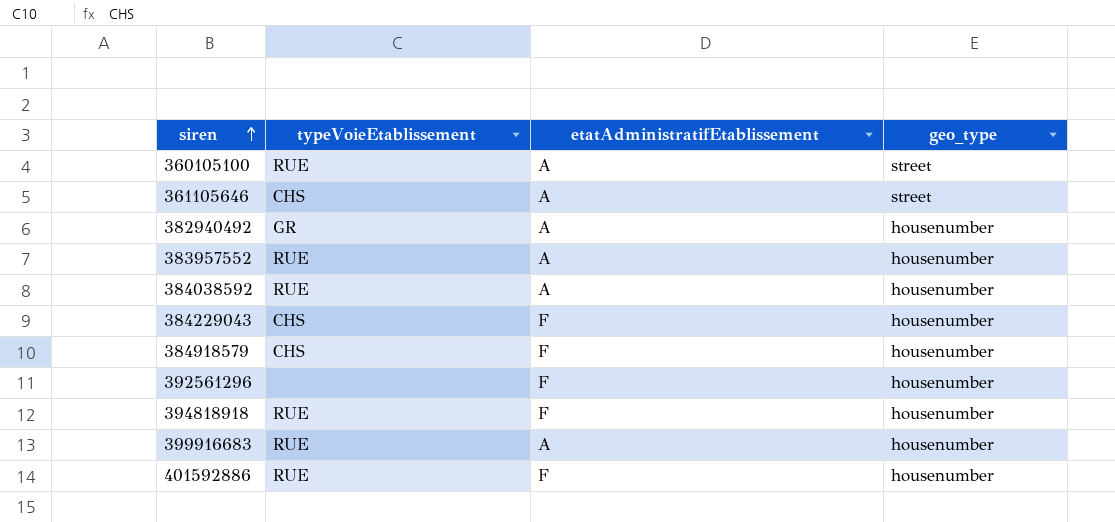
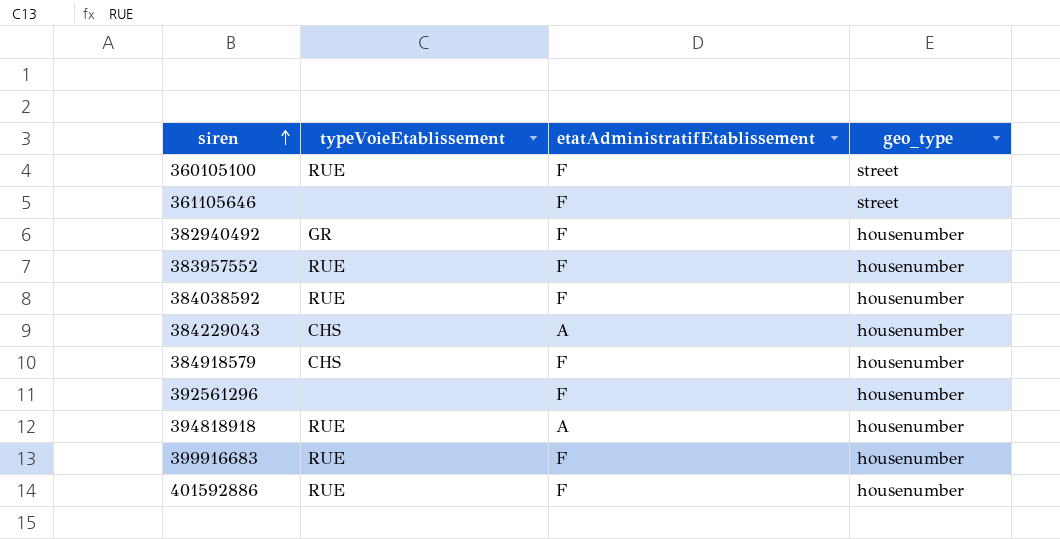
360105100 | etatAdministratifEtablissement: A -> F
361105646 | typeVoieEtablissement: CHS -> none
361105646 | etatAdministratifEtablissement: A -> F
382940492 | etatAdministratifEtablissement: A -> F
383957552 | etatAdministratifEtablissement: A -> F
384038592 | etatAdministratifEtablissement: A -> F
384229043 | etatAdministratifEtablissement: F -> A
394818918 | etatAdministratifEtablissement: F -> A
399916683 | etatAdministratifEtablissement: A -> F

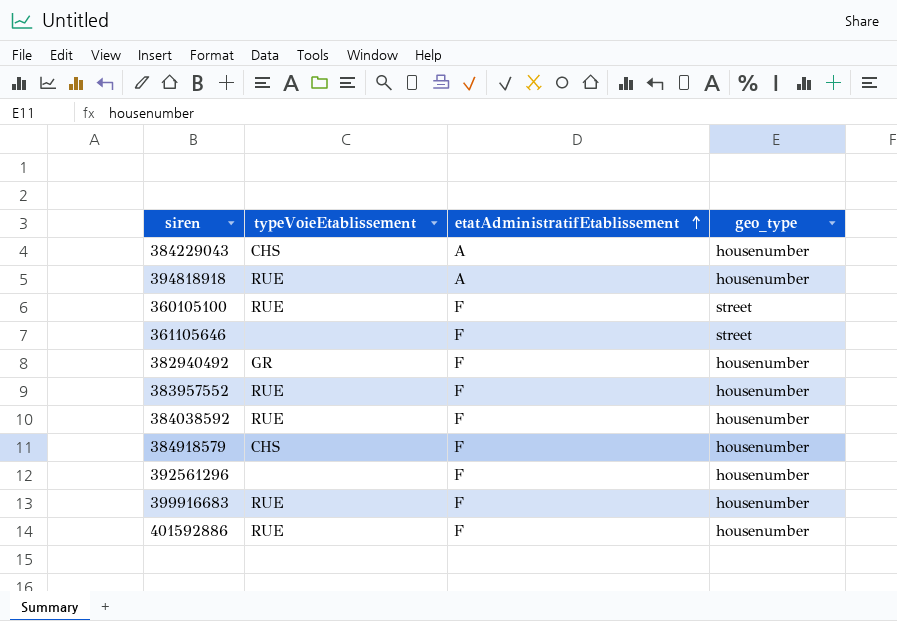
row order: siren ascending -> etatAdministratifEtablissement ascending

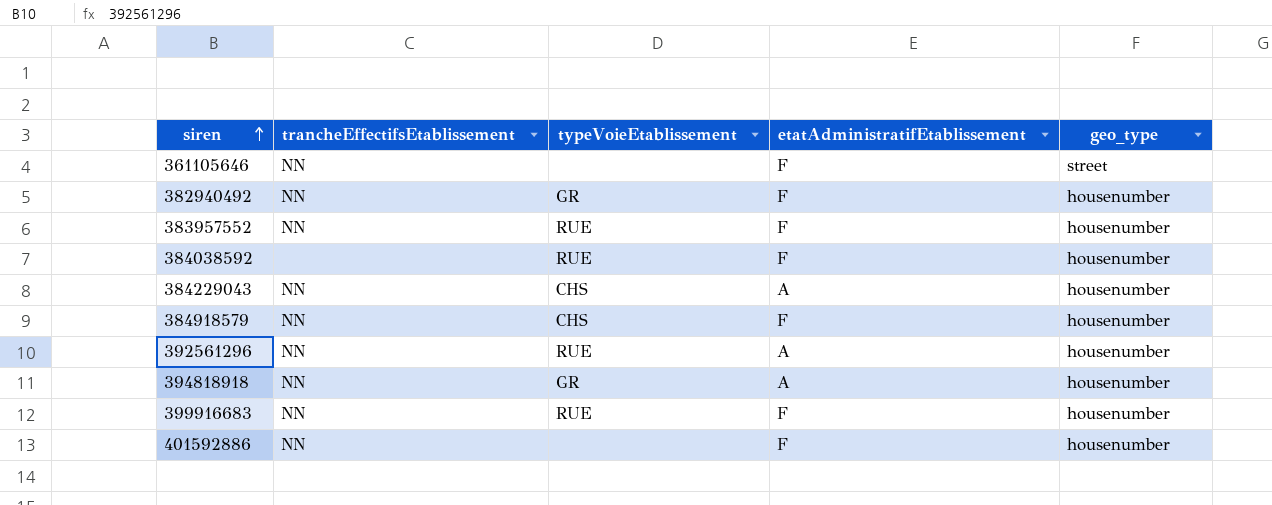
row order: etatAdministratifEtablissement ascending -> siren ascending
column trancheEffectifsEtablissement | position: none -> 2
row 360105100: RUE | F | street -> none
392561296 | typeVoieEtablissement: none -> RUE
392561296 | etatAdministratifEtablissement: F -> A
394818918 | typeVoieEtablissement: RUE -> GR
401592886 | typeVoieEtablissement: RUE -> none

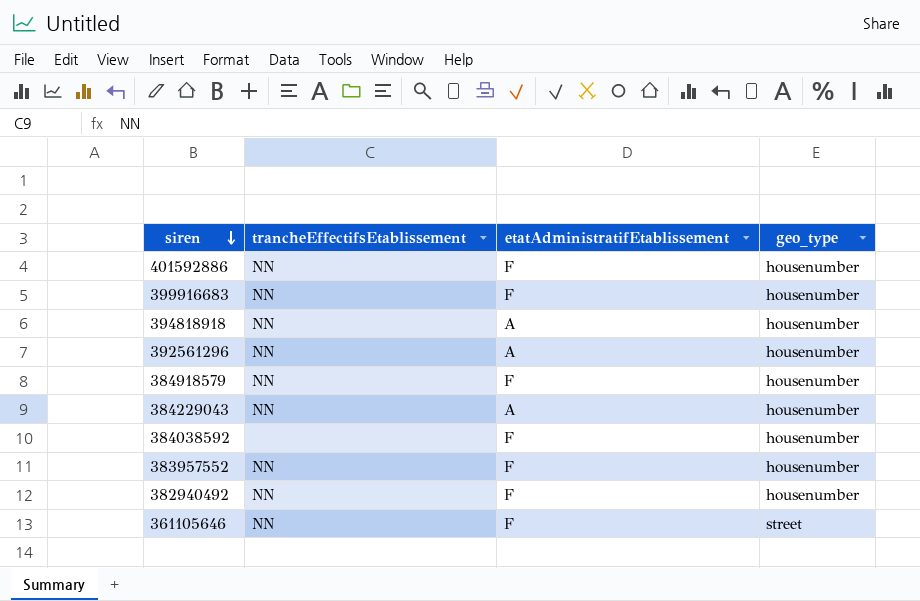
row order: siren ascending -> siren descending
column typeVoieEtablissement | position: 3 -> none

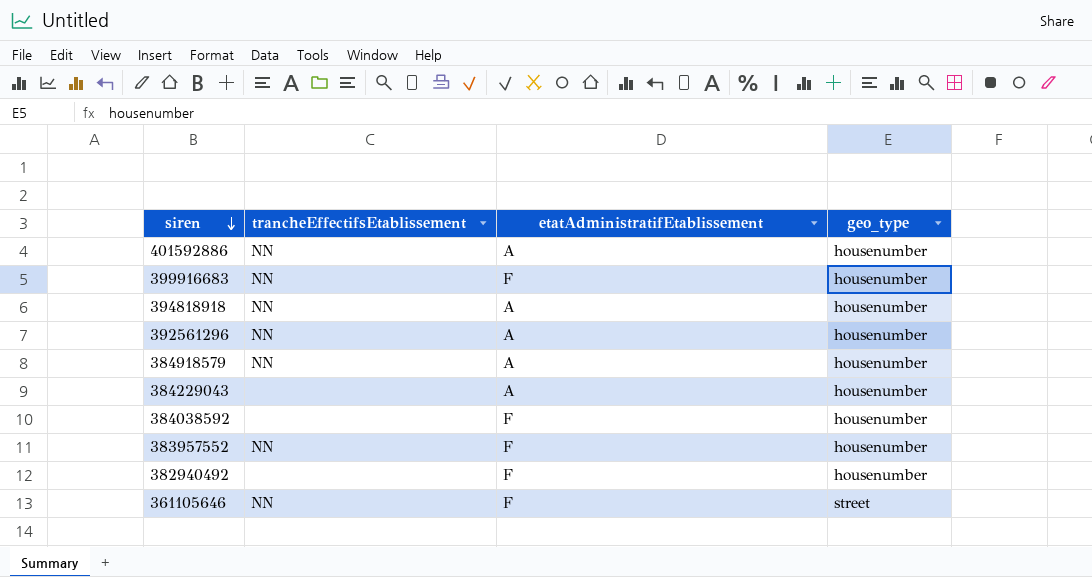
401592886 | etatAdministratifEtablissement: F -> A
384918579 | etatAdministratifEtablissement: F -> A
384229043 | trancheEffectifsEtablissement: NN -> none
382940492 | trancheEffectifsEtablissement: NN -> none

